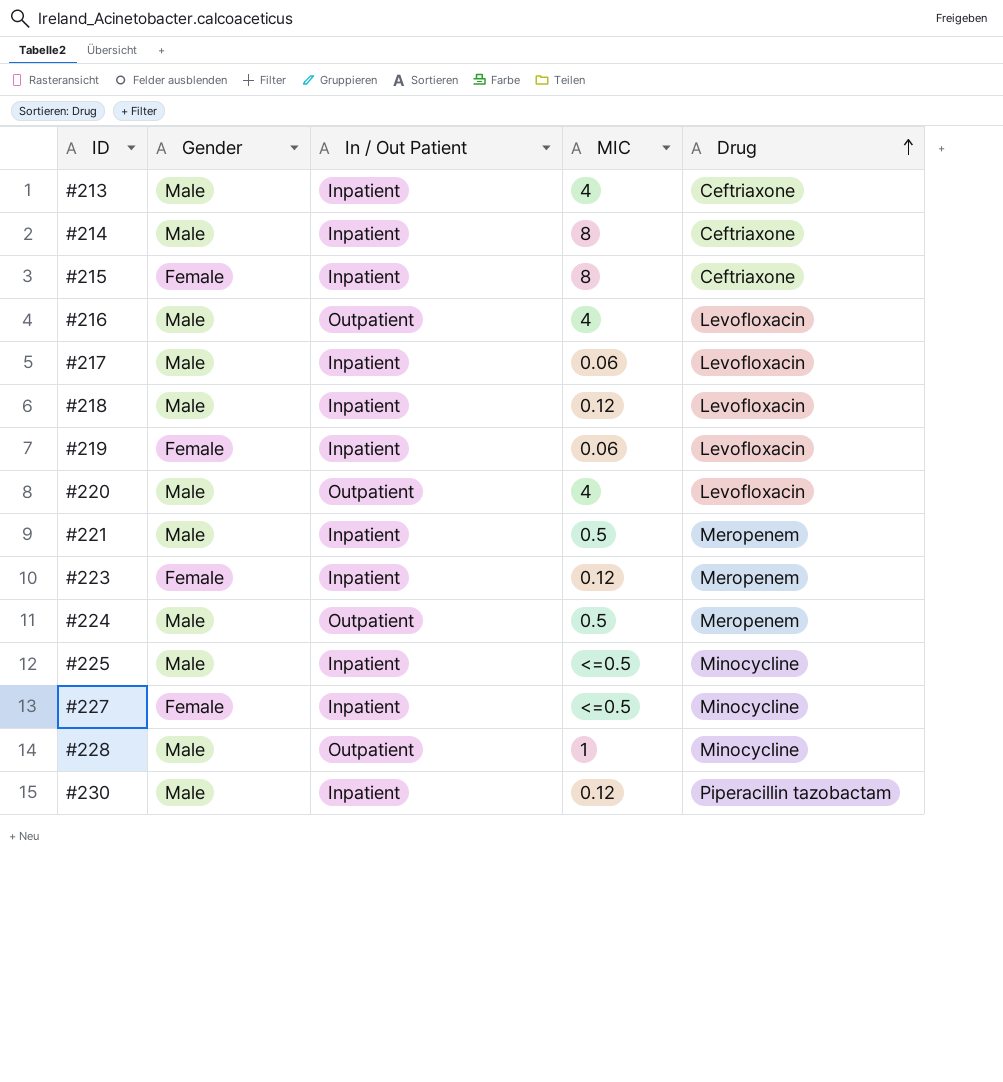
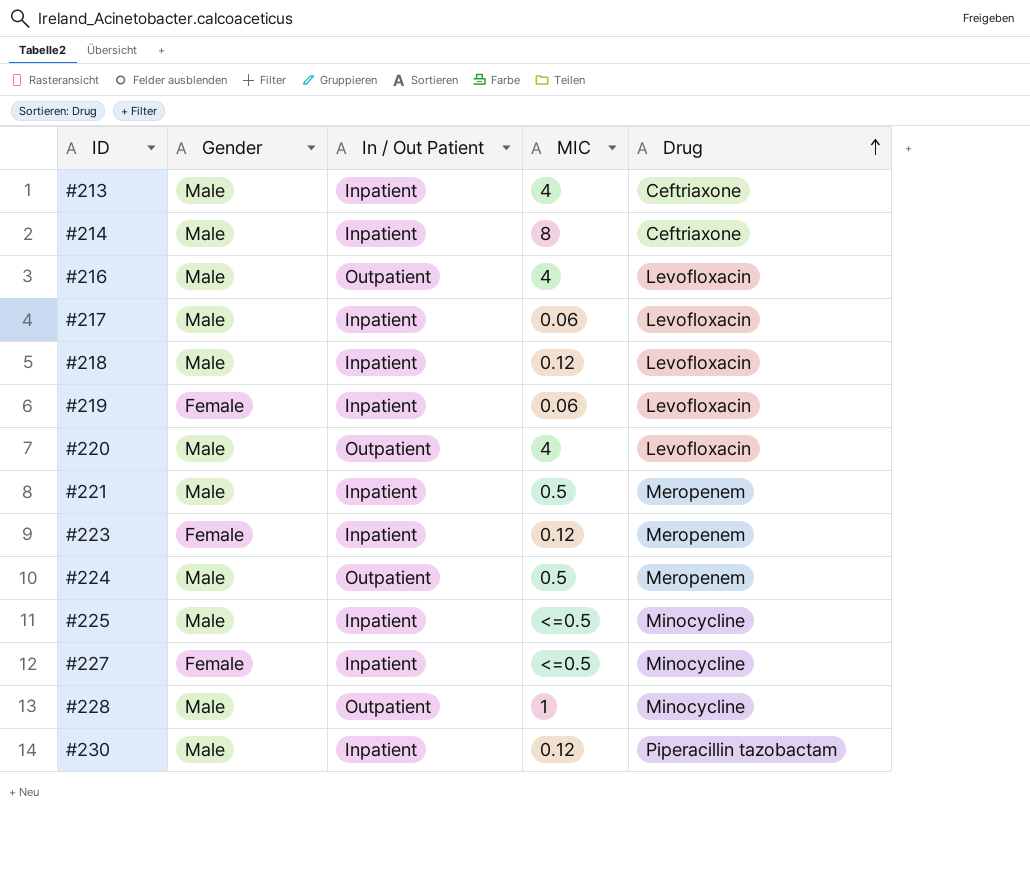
row #215: Female | Inpatient | 8 | Ceftriaxone -> none

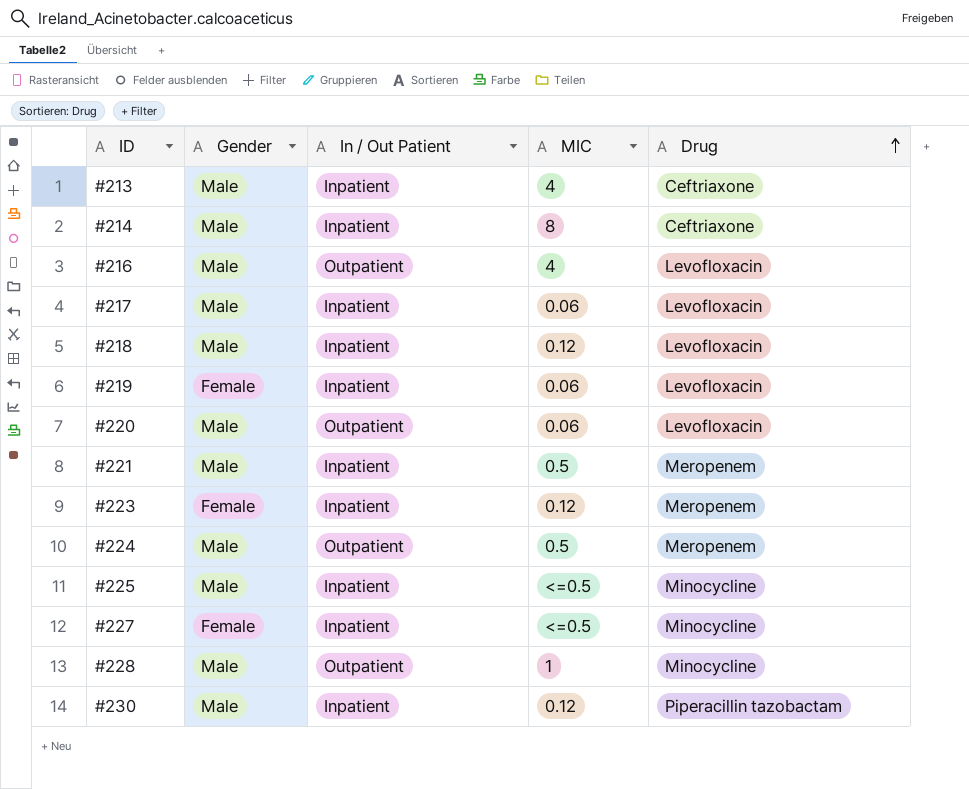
#220 | MIC: 4 -> 0.06

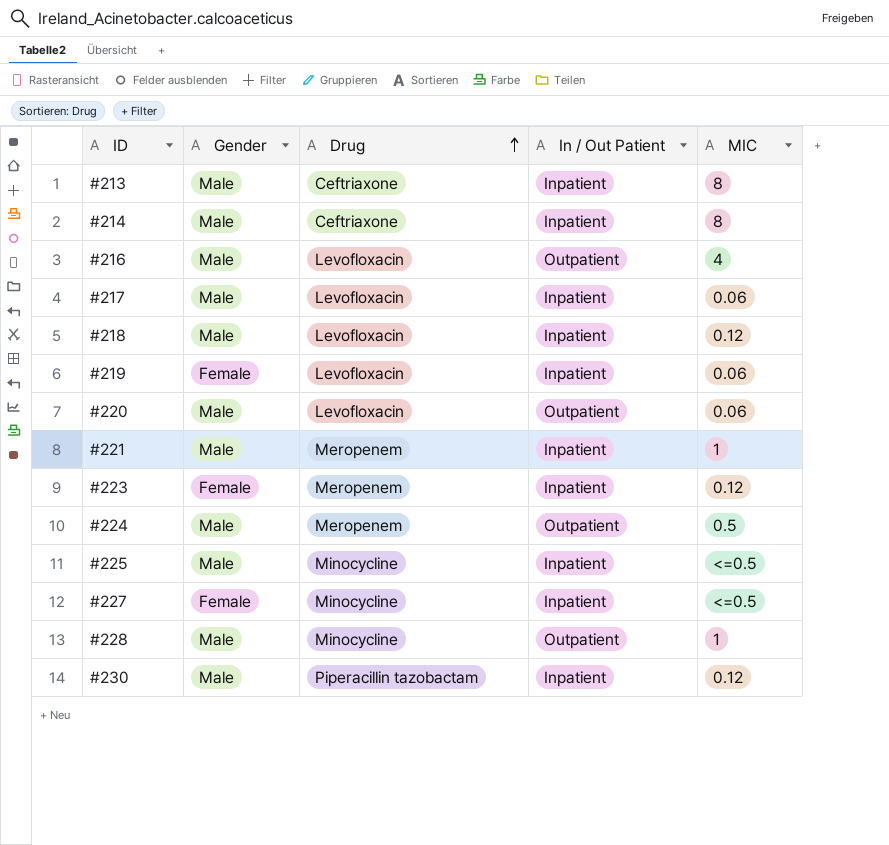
column Drug | position: 5 -> 3
#213 | MIC: 4 -> 8
#221 | MIC: 0.5 -> 1

